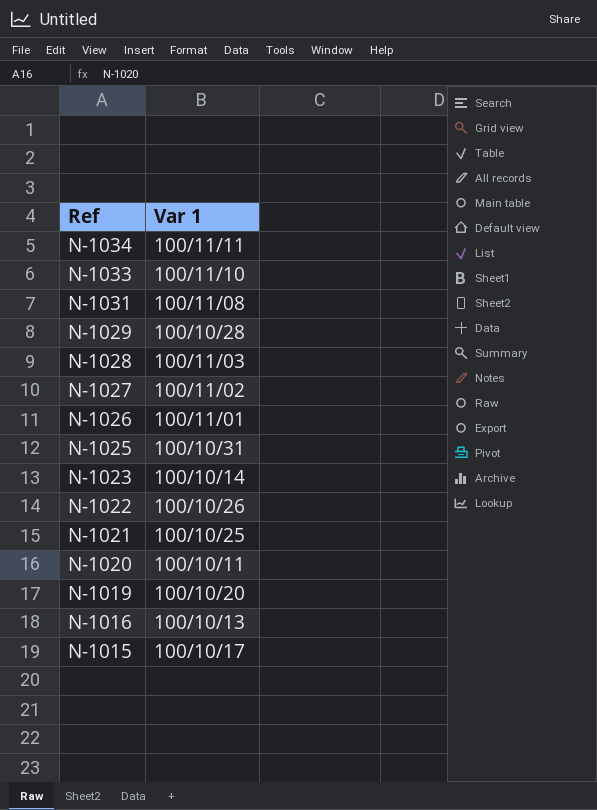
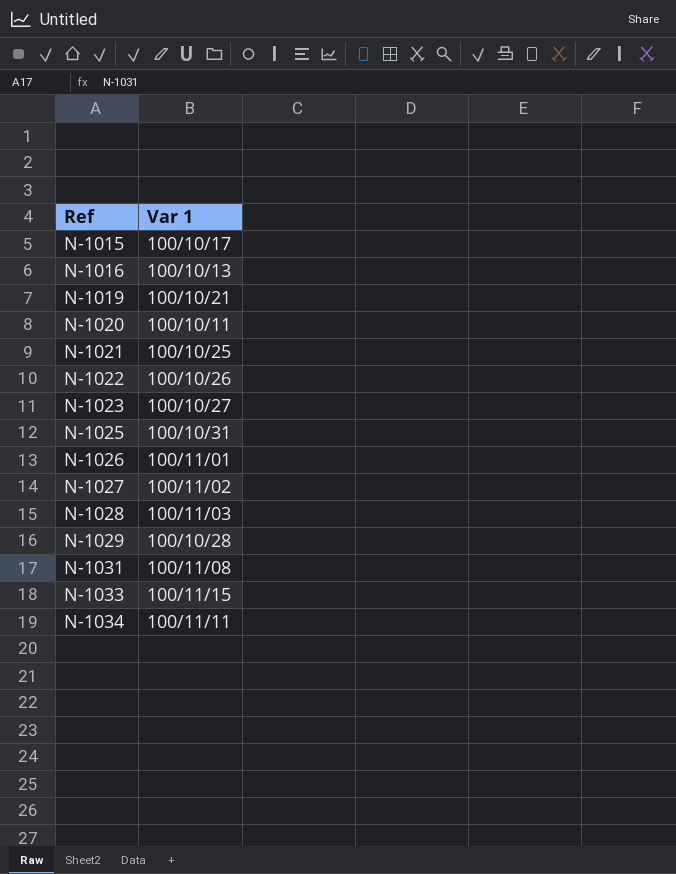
row order: Ref descending -> Ref ascending
N-1019 | Var 1: 100/10/20 -> 100/10/21
N-1023 | Var 1: 100/10/14 -> 100/10/27
N-1033 | Var 1: 100/11/10 -> 100/11/15

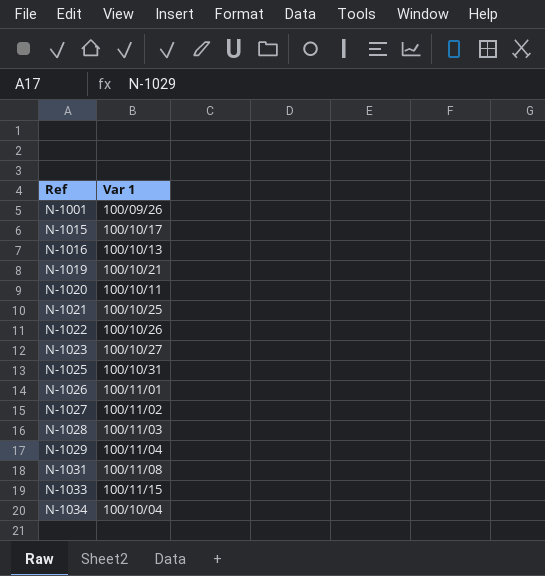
row N-1001: none -> 100/09/26
N-1029 | Var 1: 100/10/28 -> 100/11/04
N-1034 | Var 1: 100/11/11 -> 100/10/04

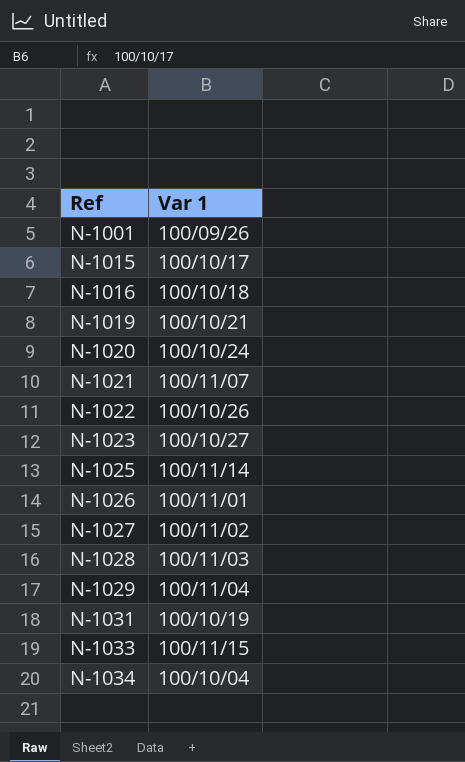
N-1016 | Var 1: 100/10/13 -> 100/10/18
N-1020 | Var 1: 100/10/11 -> 100/10/24
N-1021 | Var 1: 100/10/25 -> 100/11/07
N-1025 | Var 1: 100/10/31 -> 100/11/14
N-1031 | Var 1: 100/11/08 -> 100/10/19

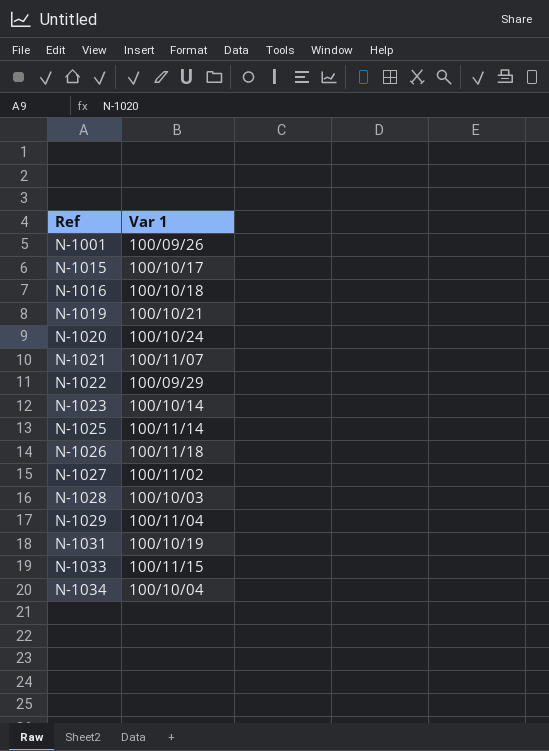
N-1022 | Var 1: 100/10/26 -> 100/09/29
N-1023 | Var 1: 100/10/27 -> 100/10/14
N-1026 | Var 1: 100/11/01 -> 100/11/18
N-1028 | Var 1: 100/11/03 -> 100/10/03

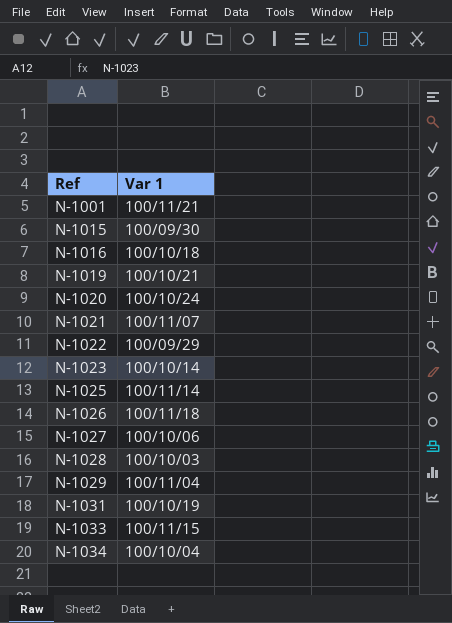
N-1001 | Var 1: 100/09/26 -> 100/11/21
N-1015 | Var 1: 100/10/17 -> 100/09/30
N-1027 | Var 1: 100/11/02 -> 100/10/06

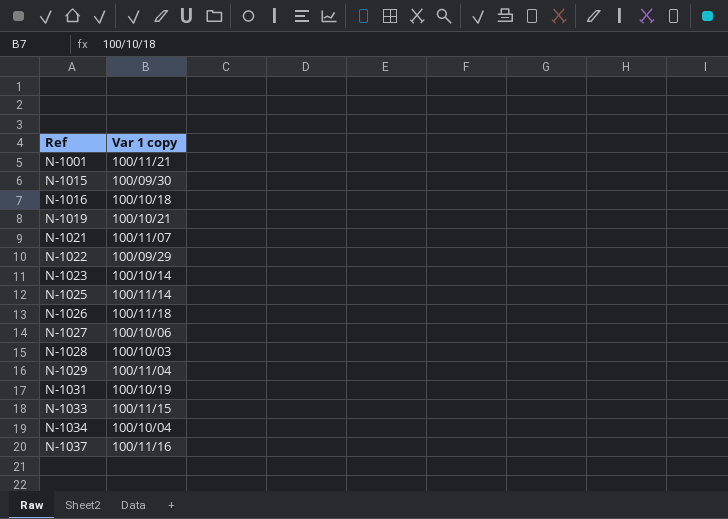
column name: Var 1 -> Var 1 copy
row N-1020: 100/10/24 -> none
row N-1037: none -> 100/11/16

